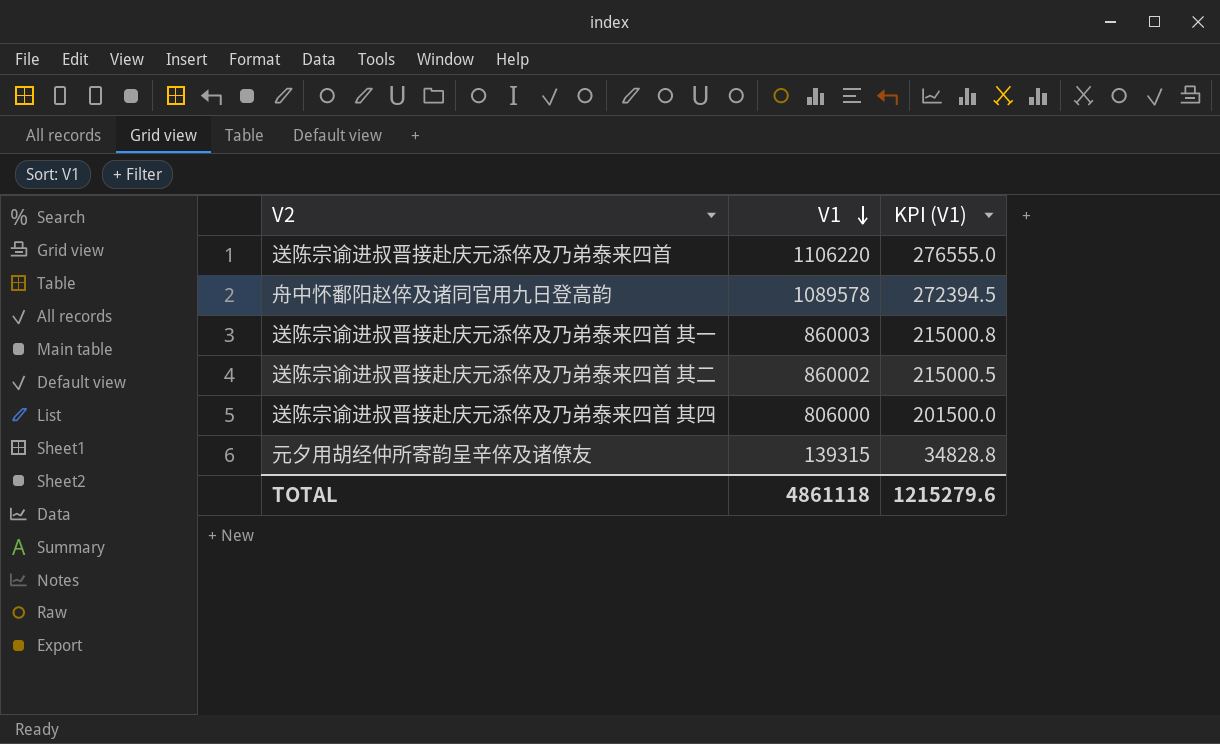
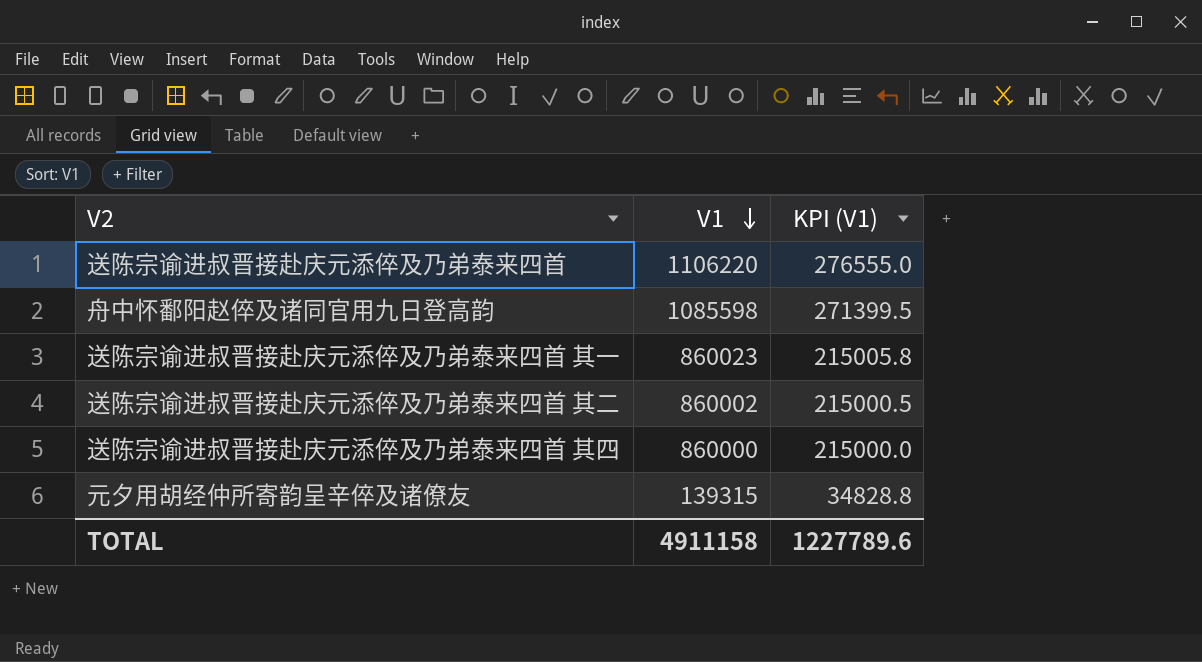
舟中怀鄱阳赵倅及诸同官用九日登高韵 | V1: 1089578 -> 1085598
舟中怀鄱阳赵倅及诸同官用九日登高韵 | KPI (V1): 272394.5 -> 271399.5
送陈宗谕进叔晋接赴庆元添倅及乃弟泰来四首 其一 | V1: 860003 -> 860023
送陈宗谕进叔晋接赴庆元添倅及乃弟泰来四首 其一 | KPI (V1): 215000.8 -> 215005.8
送陈宗谕进叔晋接赴庆元添倅及乃弟泰来四首 其四 | V1: 806000 -> 860000
送陈宗谕进叔晋接赴庆元添倅及乃弟泰来四首 其四 | KPI (V1): 201500.0 -> 215000.0
TOTAL | V1: 4861118 -> 4911158
TOTAL | KPI (V1): 1215279.6 -> 1227789.6

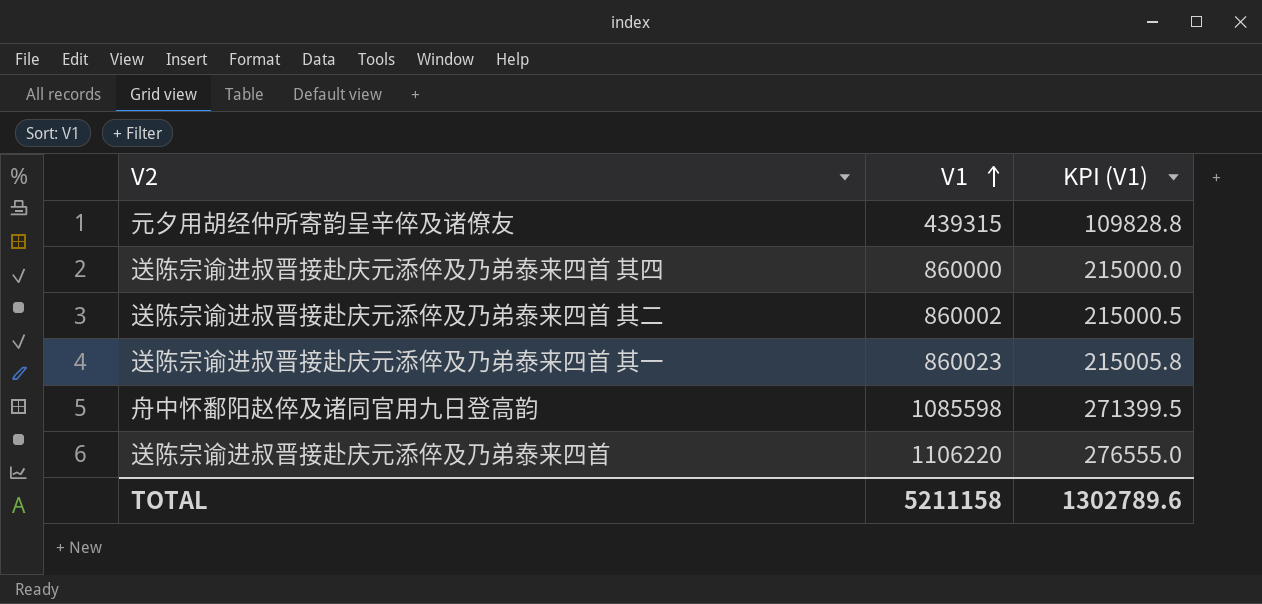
row order: V1 descending -> V1 ascending
元夕用胡经仲所寄韵呈辛倅及诸僚友 | V1: 139315 -> 439315
元夕用胡经仲所寄韵呈辛倅及诸僚友 | KPI (V1): 34828.8 -> 109828.8
TOTAL | V1: 4911158 -> 5211158
TOTAL | KPI (V1): 1227789.6 -> 1302789.6

